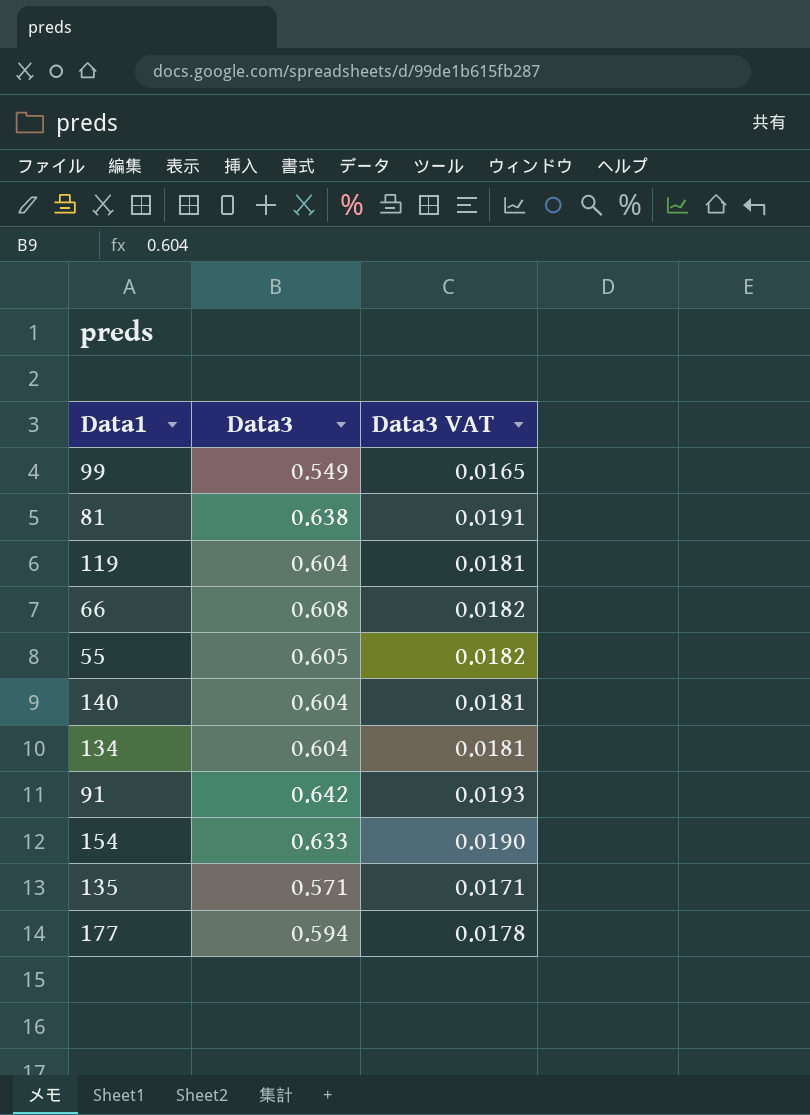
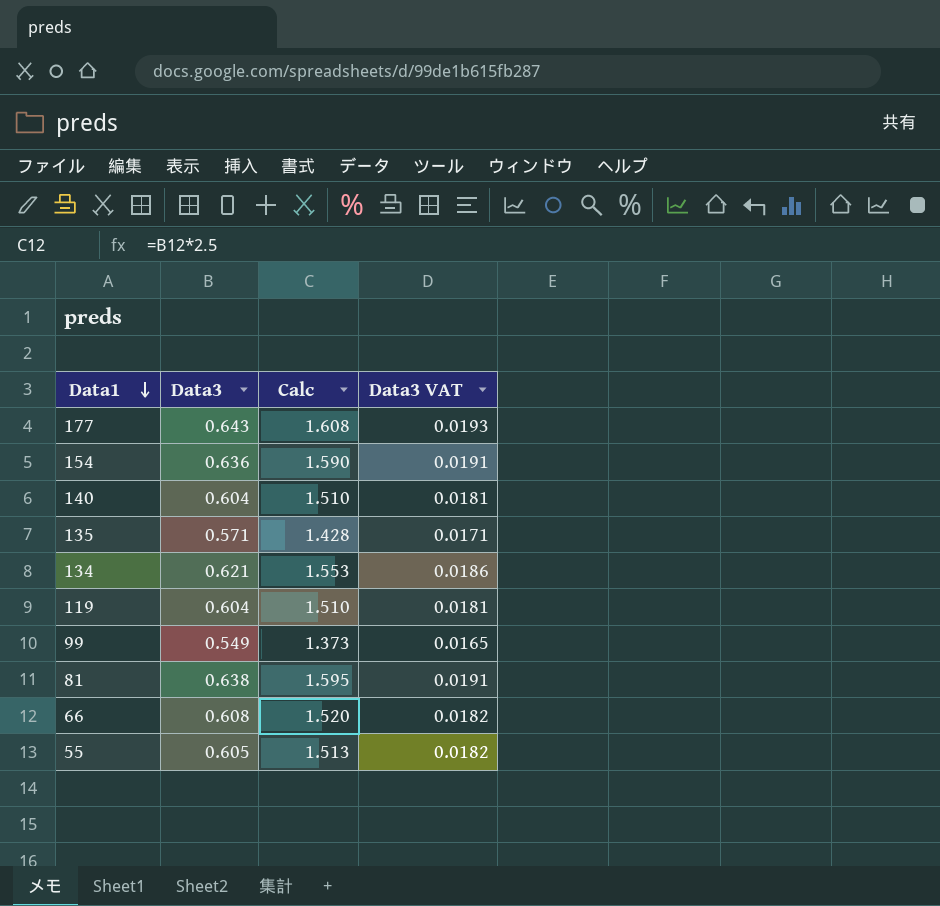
row order: none -> Data1 descending
column Calc | formula: none -> [Data3] * 2.5
row 91: 0.642 | 0.0193 -> none
177 | Data3: 0.594 -> 0.643
177 | Data3 VAT: 0.0178 -> 0.0193
154 | Data3: 0.633 -> 0.636
154 | Data3 VAT: 0.0190 -> 0.0191
134 | Data3: 0.604 -> 0.621
134 | Data3 VAT: 0.0181 -> 0.0186

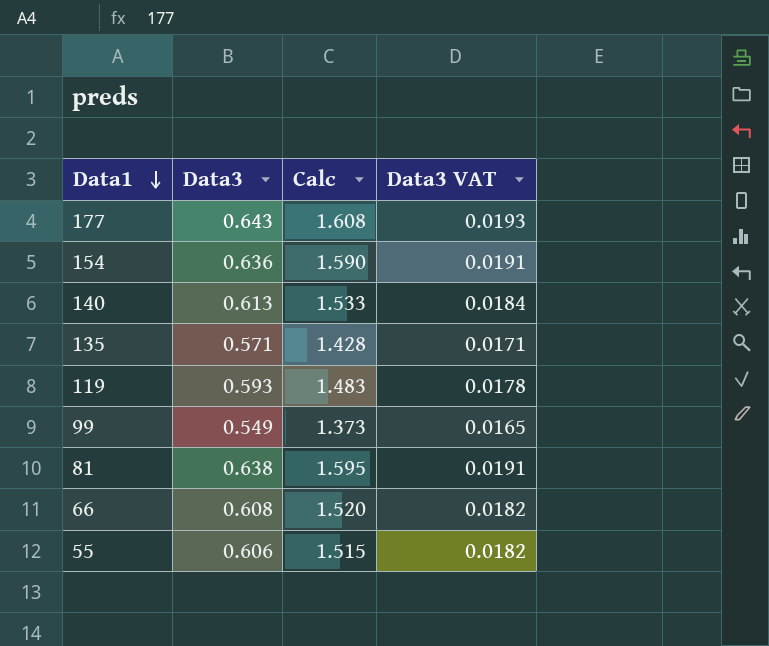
row 134: 0.621 | 1.553 | 0.0186 -> none
140 | Data3: 0.604 -> 0.613
140 | Calc: 1.510 -> 1.533
140 | Data3 VAT: 0.0181 -> 0.0184
119 | Data3: 0.604 -> 0.593
119 | Calc: 1.510 -> 1.483
119 | Data3 VAT: 0.0181 -> 0.0178
55 | Data3: 0.605 -> 0.606
55 | Calc: 1.513 -> 1.515

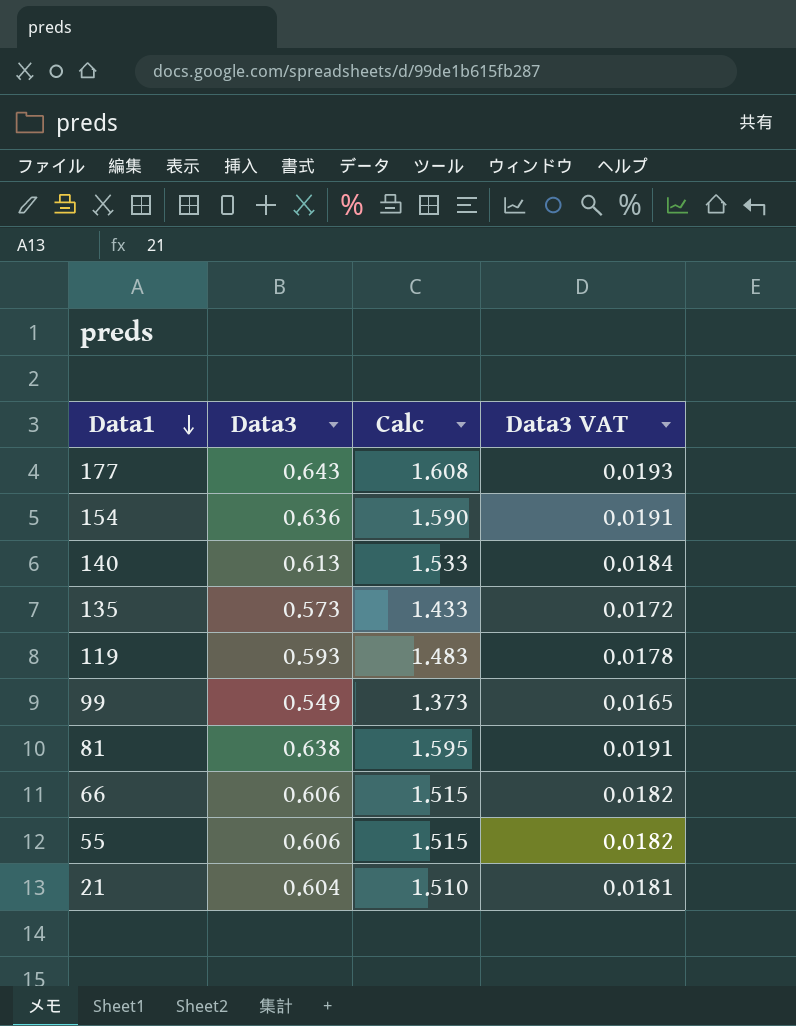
135 | Data3: 0.571 -> 0.573
135 | Calc: 1.428 -> 1.433
135 | Data3 VAT: 0.0171 -> 0.0172
66 | Data3: 0.608 -> 0.606
66 | Calc: 1.520 -> 1.515
row 21: none -> 0.604 | 1.510 | 0.0181

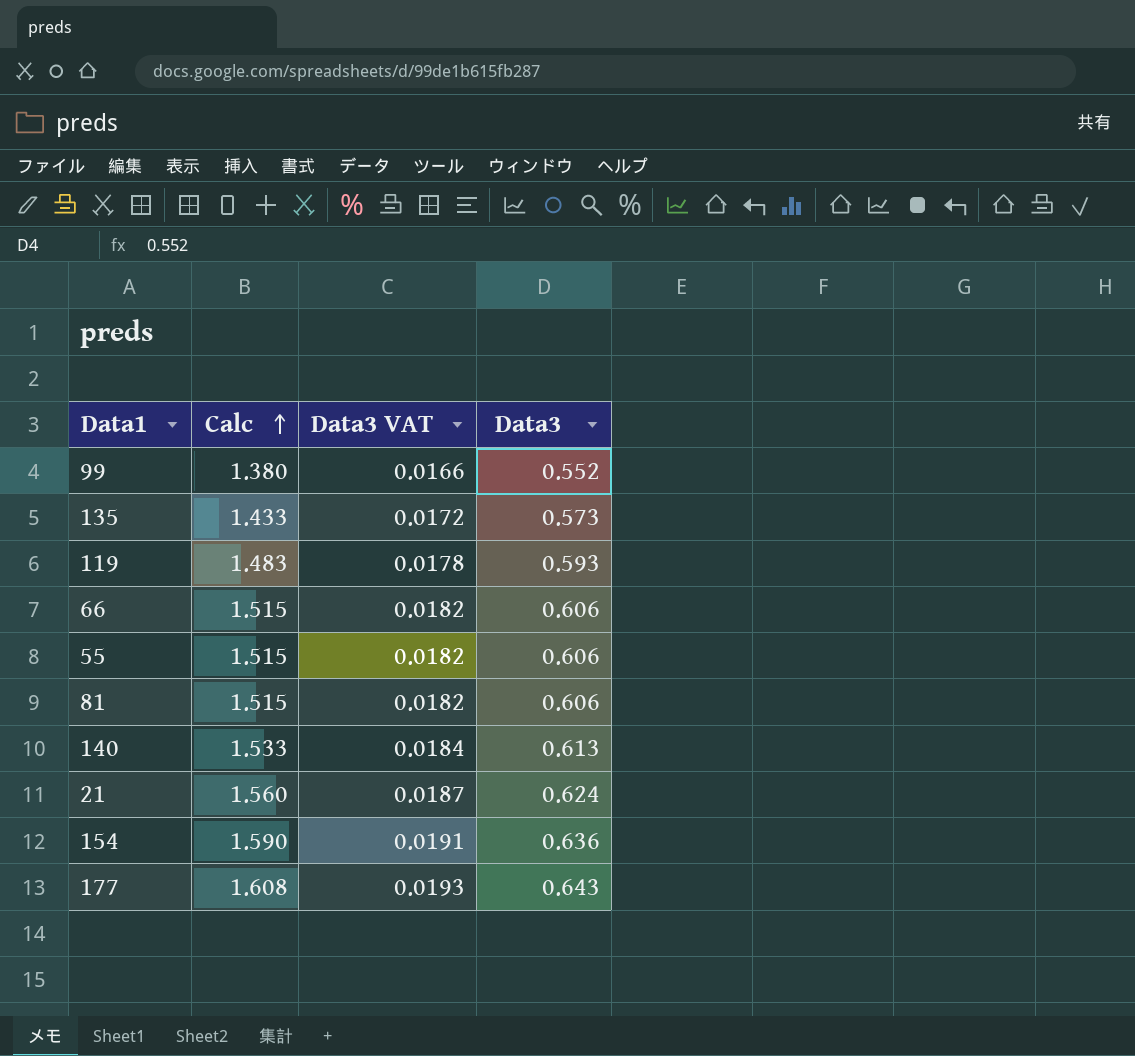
row order: Data1 descending -> Calc ascending
column Data3 | position: 2 -> 4
99 | Calc: 1.373 -> 1.380
99 | Data3 VAT: 0.0165 -> 0.0166
99 | Data3: 0.549 -> 0.552
81 | Calc: 1.595 -> 1.515
81 | Data3 VAT: 0.0191 -> 0.0182
81 | Data3: 0.638 -> 0.606
21 | Calc: 1.510 -> 1.560
21 | Data3 VAT: 0.0181 -> 0.0187
21 | Data3: 0.604 -> 0.624

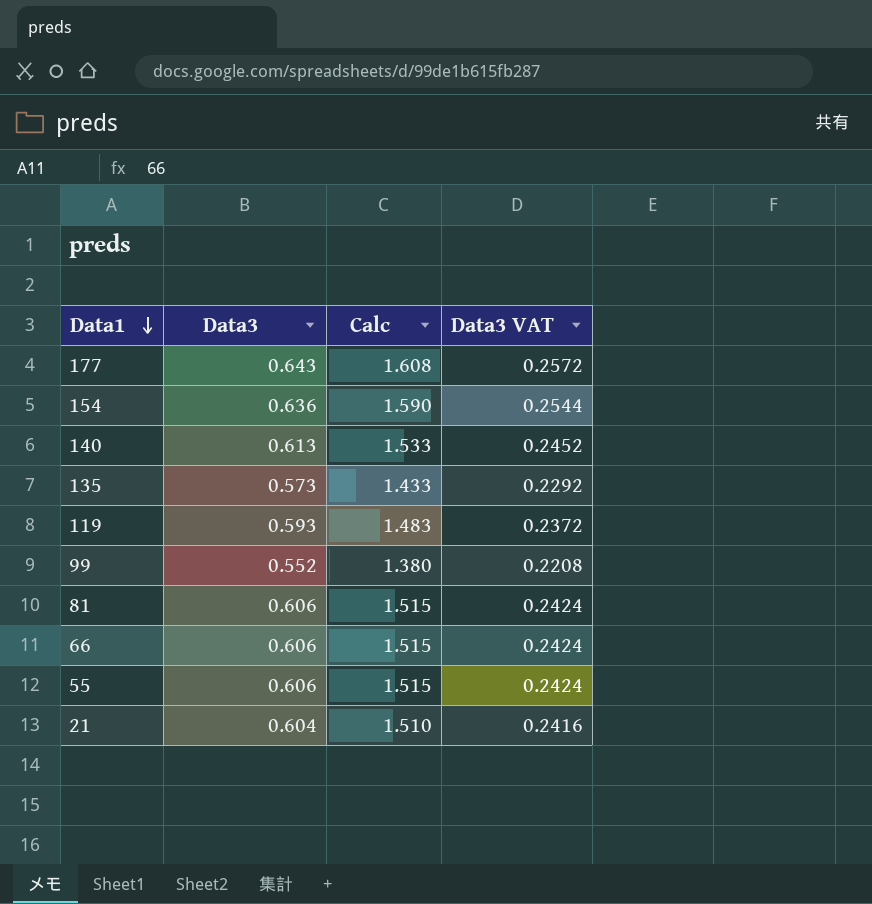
row order: Calc ascending -> Data1 descending
column Data3 | position: 4 -> 2
column Data3 VAT | formula: [Data3] * 0.03 -> [Data3] * 0.4
21 | Data3: 0.624 -> 0.604
21 | Calc: 1.560 -> 1.510

